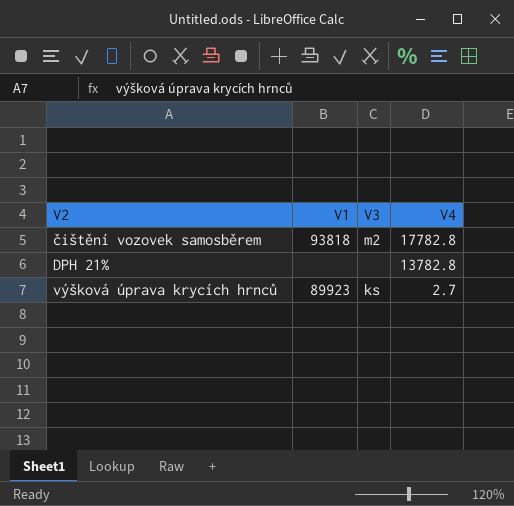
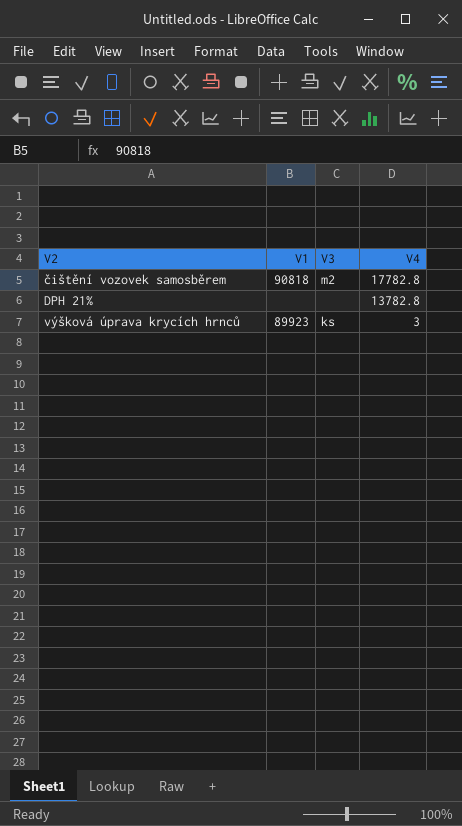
čištění vozovek samosběrem | V1: 93818 -> 90818
výšková úprava krycích hrnců | V4: 2.7 -> 3

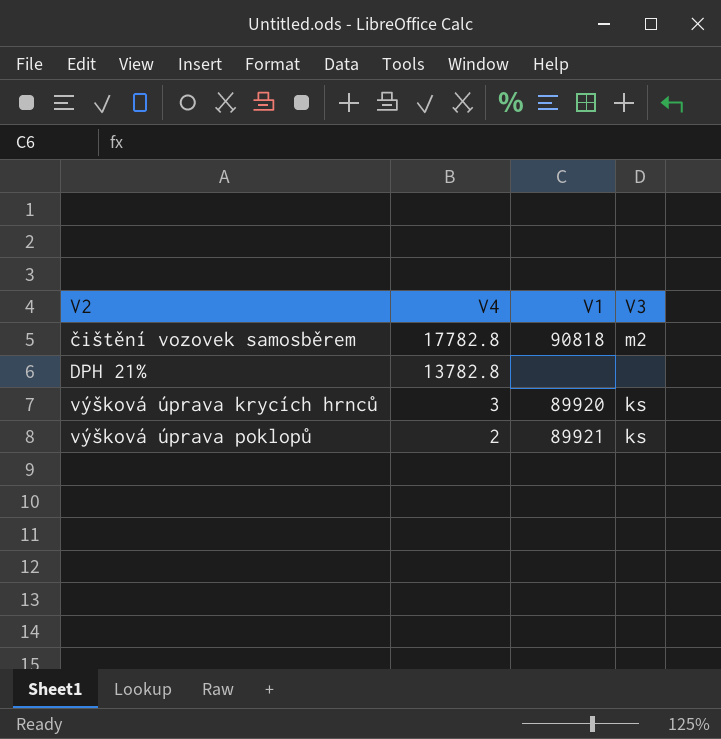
column V4 | position: 4 -> 2
výšková úprava krycích hrnců | V1: 89923 -> 89920
row výšková úprava poklopů: none -> 2 | 89921 | ks

